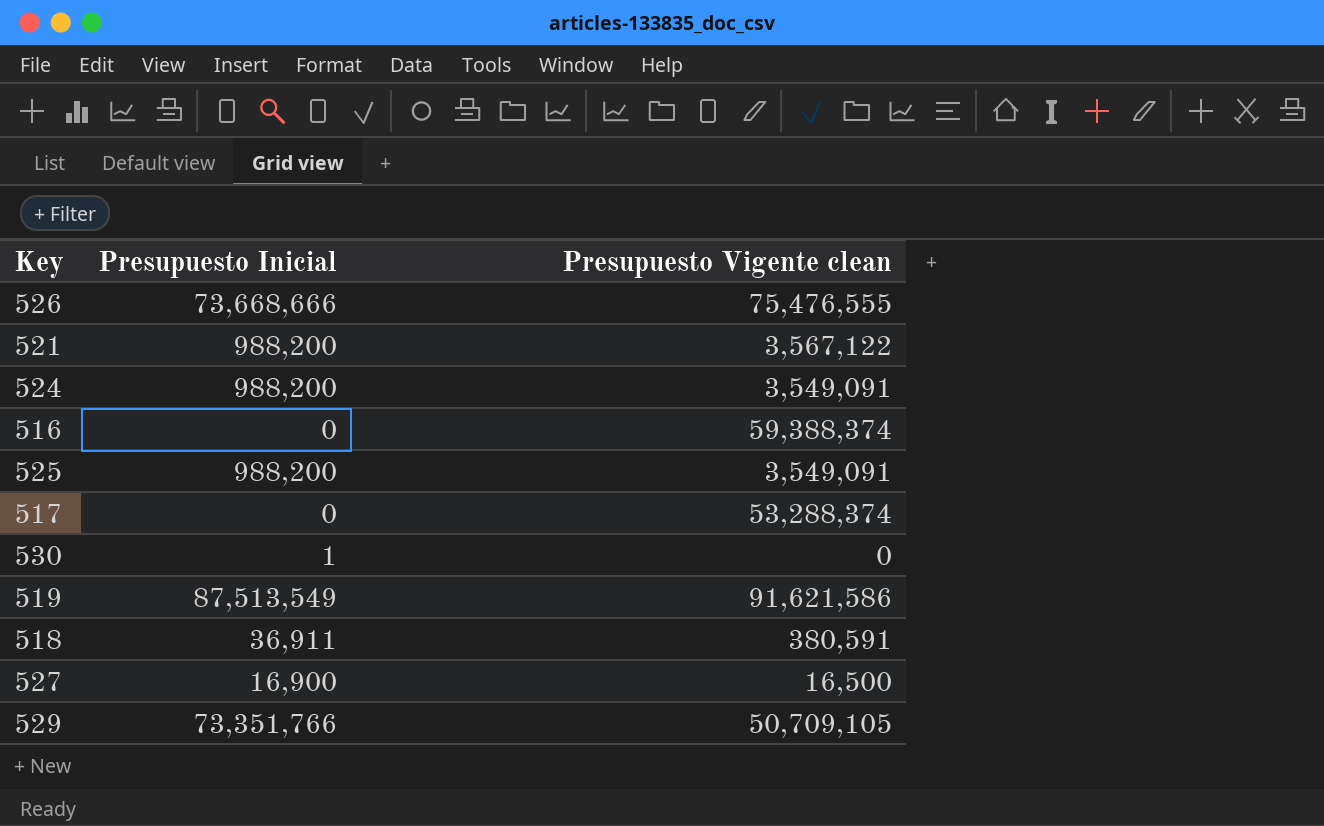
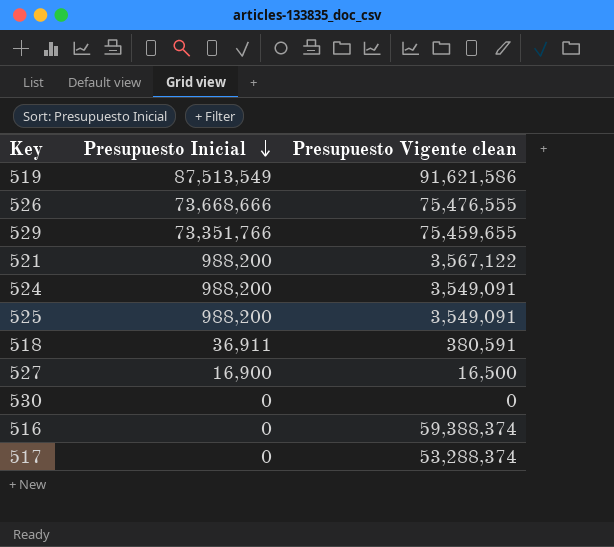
row order: none -> Presupuesto Inicial descending
529 | Presupuesto Vigente clean: 50,709,105 -> 75,459,655
530 | Presupuesto Inicial: 1 -> 0

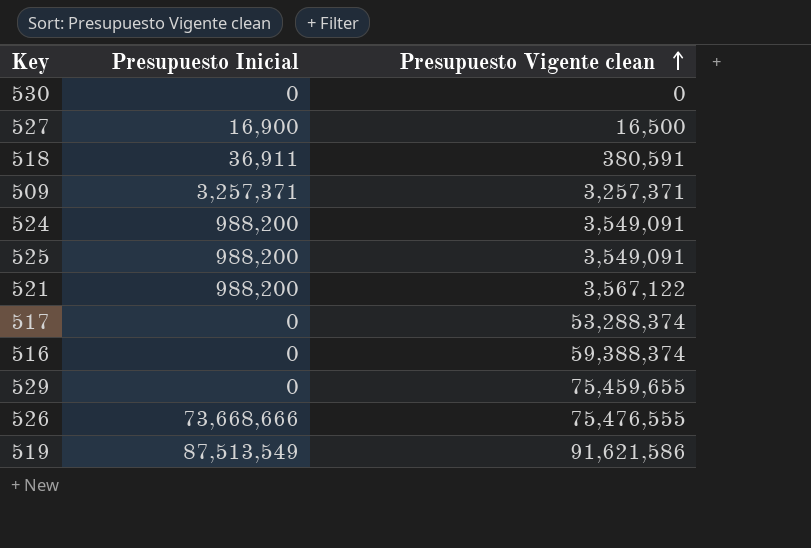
row order: Presupuesto Inicial descending -> Presupuesto Vigente clean ascending
row 509: none -> 3,257,371 | 3,257,371
529 | Presupuesto Inicial: 73,351,766 -> 0

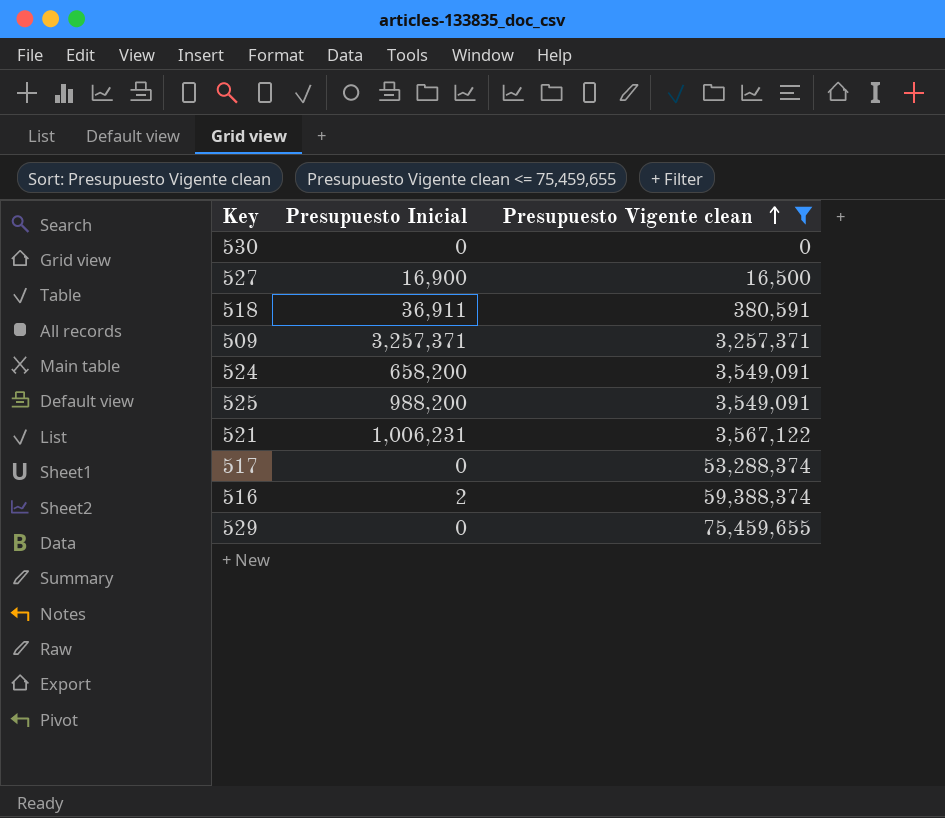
filter: none -> Presupuesto Vigente clean <= 75,459,655
524 | Presupuesto Inicial: 988,200 -> 658,200
521 | Presupuesto Inicial: 988,200 -> 1,006,231
516 | Presupuesto Inicial: 0 -> 2

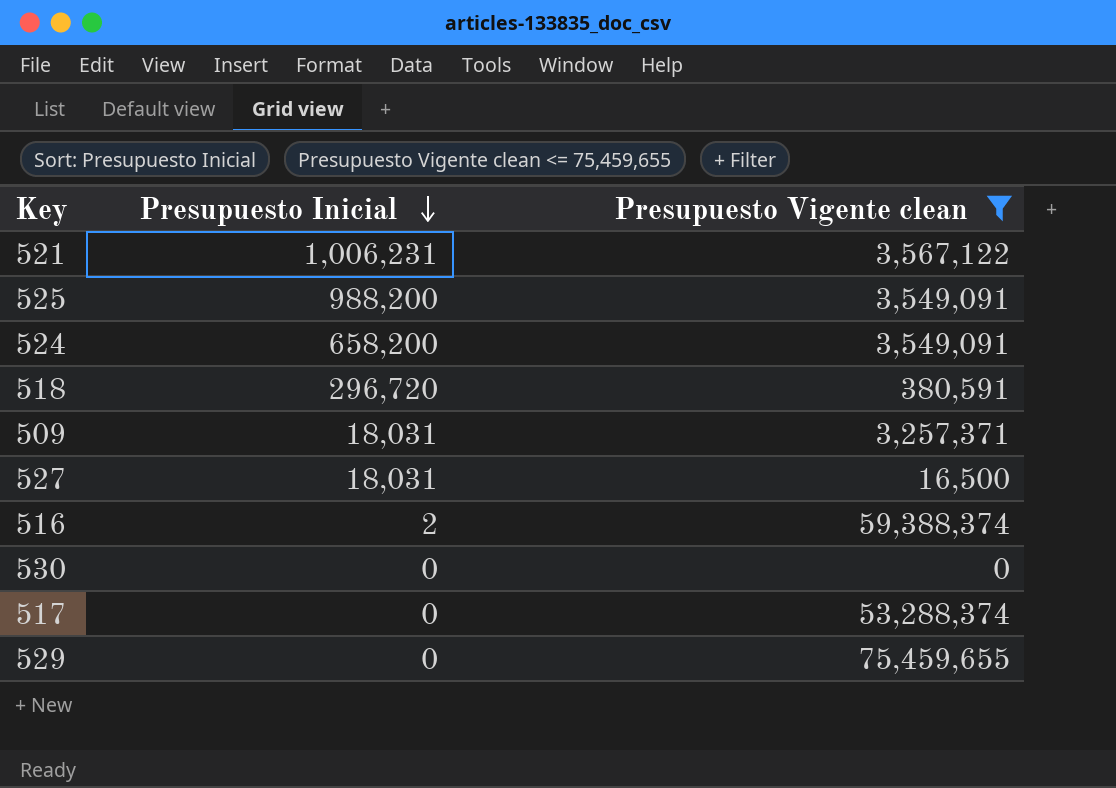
row order: Presupuesto Vigente clean ascending -> Presupuesto Inicial descending
518 | Presupuesto Inicial: 36,911 -> 296,720
509 | Presupuesto Inicial: 3,257,371 -> 18,031
527 | Presupuesto Inicial: 16,900 -> 18,031

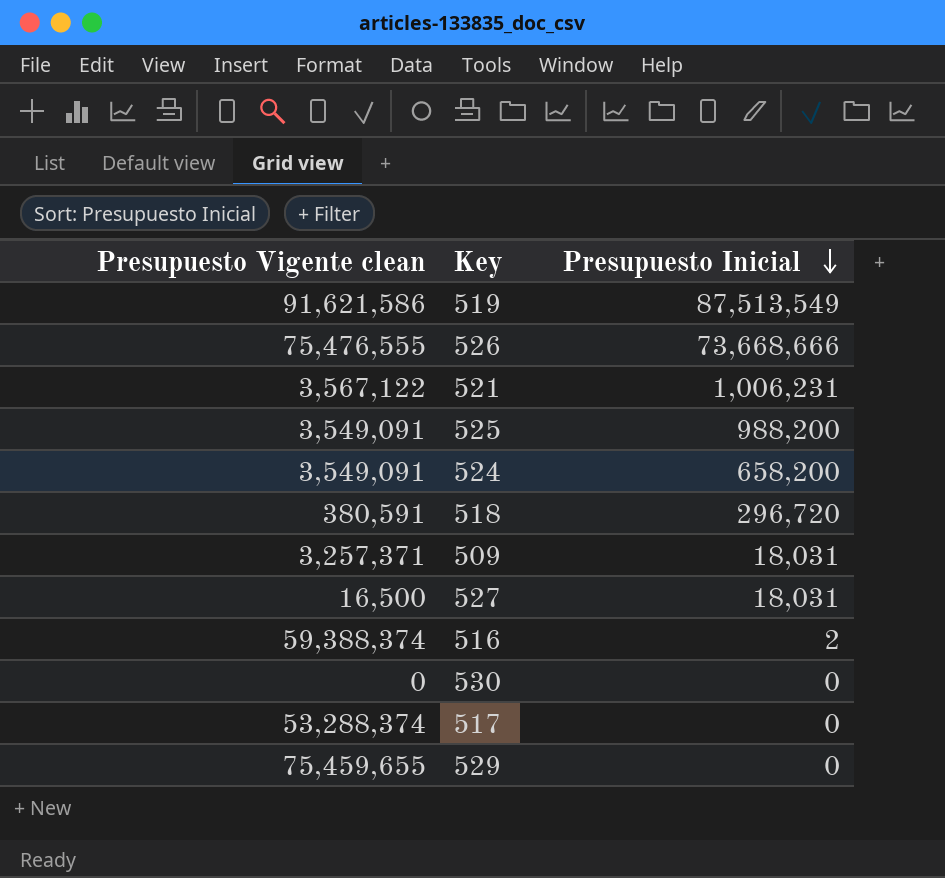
filter: Presupuesto Vigente clean <= 75,459,655 -> none
column Presupuesto Vigente clean | position: 3 -> 1

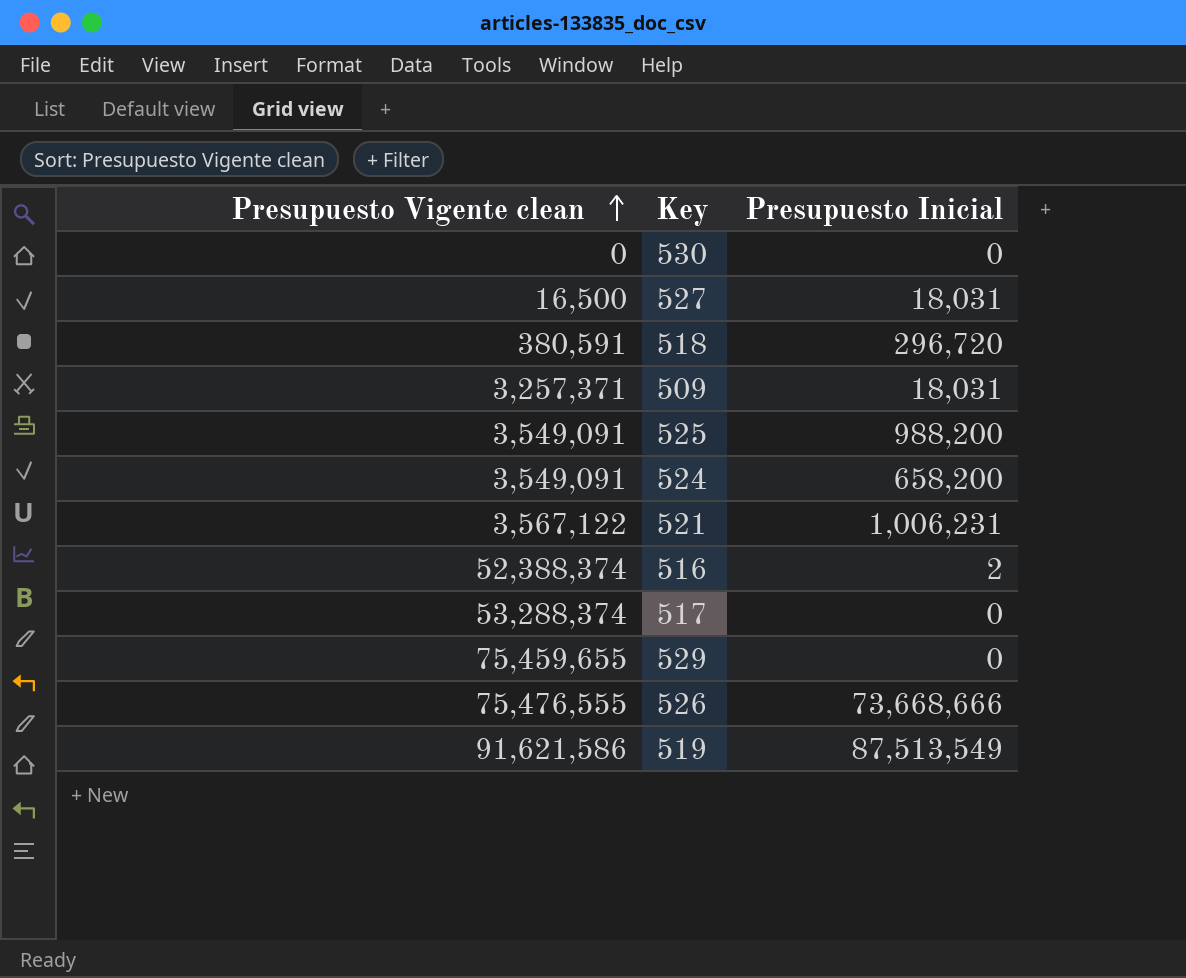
row order: Presupuesto Inicial descending -> Presupuesto Vigente clean ascending
516 | Presupuesto Vigente clean: 59,388,374 -> 52,388,374

